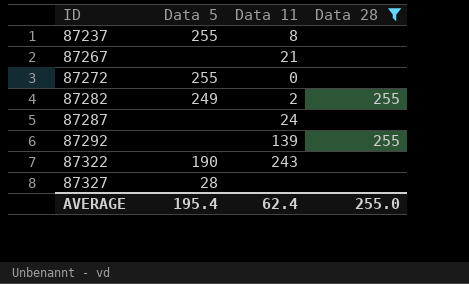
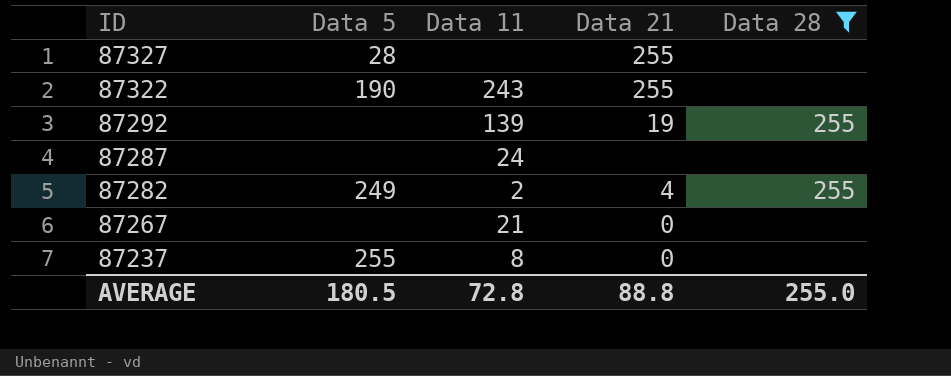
row order: ID ascending -> ID descending
column Data 21 | position: none -> 4
row 87272: 255 | 0 | none -> none
AVERAGE | Data 5: 195.4 -> 180.5
AVERAGE | Data 11: 62.4 -> 72.8

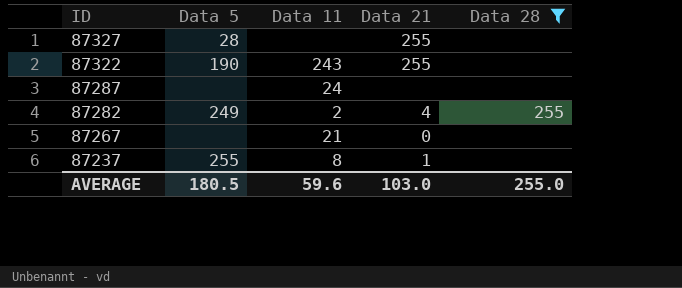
row 87292: none | 139 | 19 | 255 -> none
87237 | Data 21: 0 -> 1
AVERAGE | Data 11: 72.8 -> 59.6
AVERAGE | Data 21: 88.8 -> 103.0

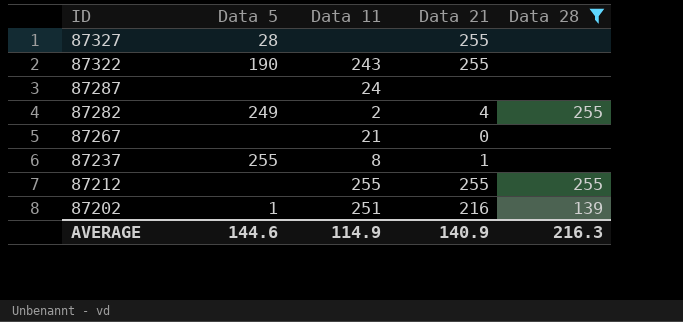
row 87212: none -> none | 255 | 255 | 255
row 87202: none -> 1 | 251 | 216 | 139
AVERAGE | Data 5: 180.5 -> 144.6
AVERAGE | Data 11: 59.6 -> 114.9
AVERAGE | Data 21: 103.0 -> 140.9
AVERAGE | Data 28: 255.0 -> 216.3

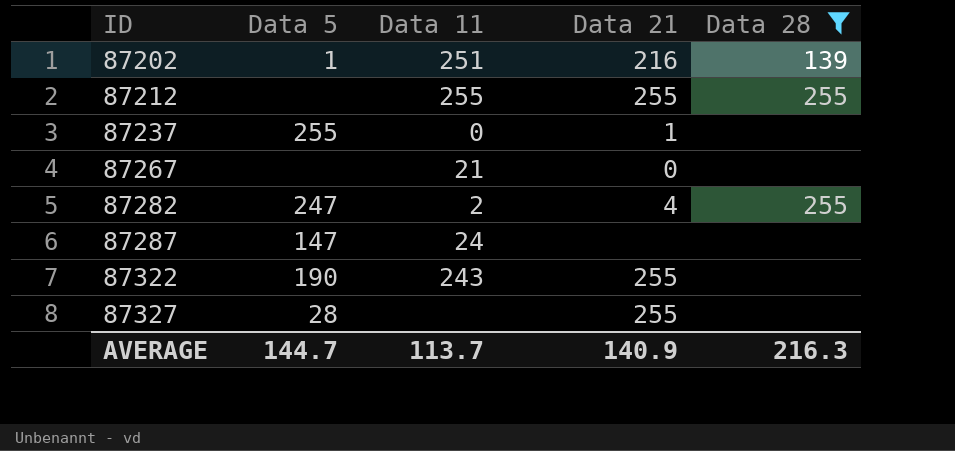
row order: ID descending -> ID ascending
87237 | Data 11: 8 -> 0
87282 | Data 5: 249 -> 247
87287 | Data 5: none -> 147
AVERAGE | Data 5: 144.6 -> 144.7
AVERAGE | Data 11: 114.9 -> 113.7

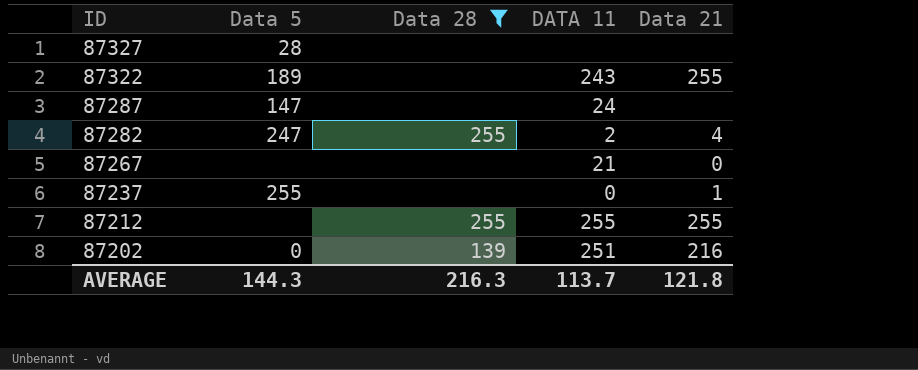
row order: ID ascending -> ID descending
column Data 28 | position: 5 -> 3
column name: Data 11 -> DATA 11
87327 | Data 21: 255 -> none
87322 | Data 5: 190 -> 189
87202 | Data 5: 1 -> 0
AVERAGE | Data 5: 144.7 -> 144.3
AVERAGE | Data 21: 140.9 -> 121.8

